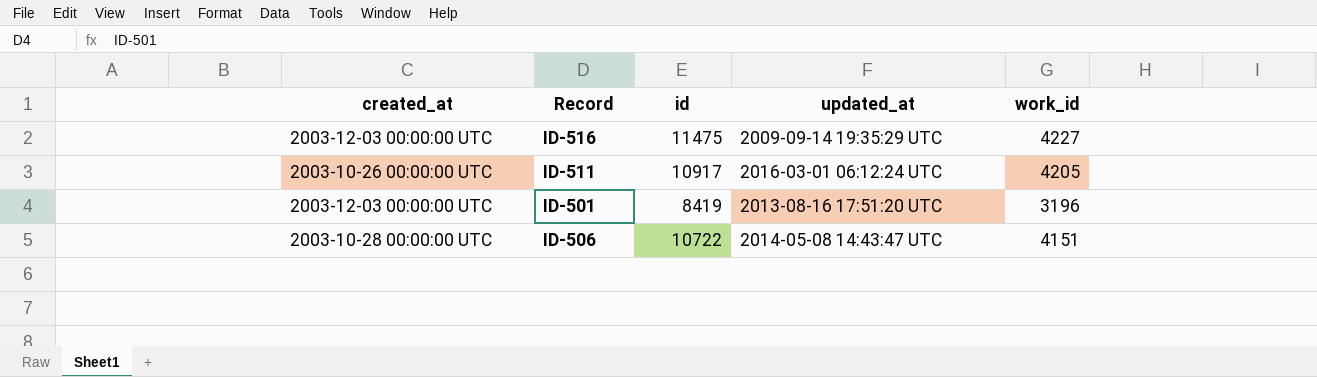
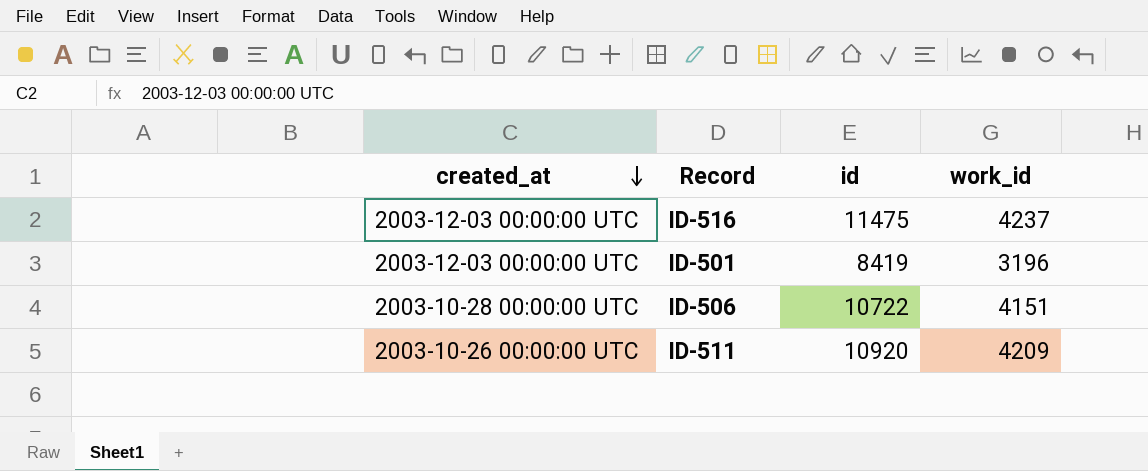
row order: none -> created_at descending
column updated_at | position: 4 -> none
ID-516 | work_id: 4227 -> 4237
ID-511 | id: 10917 -> 10920
ID-511 | work_id: 4205 -> 4209

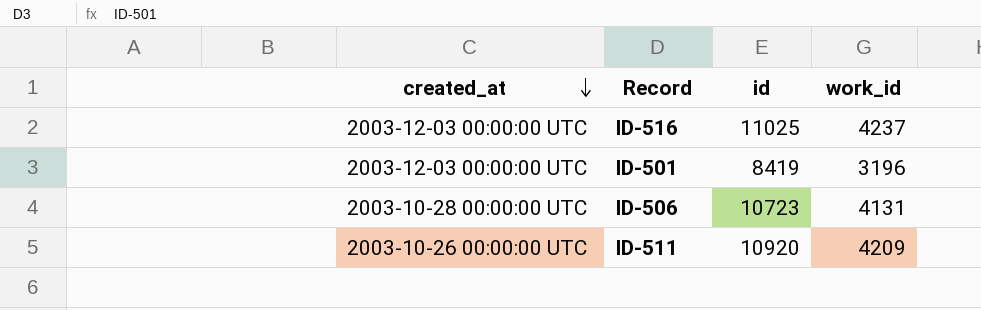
ID-516 | id: 11475 -> 11025
ID-506 | id: 10722 -> 10723
ID-506 | work_id: 4151 -> 4131

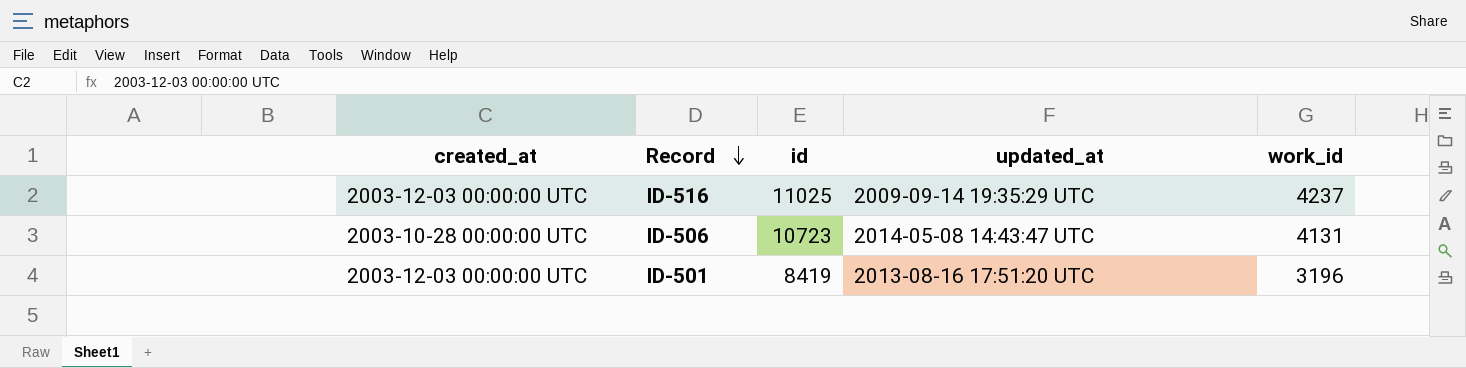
row order: created_at descending -> Record descending
column updated_at | position: none -> 4
row ID-511: 2003-10-26 00:00:00 UTC | 10920 | 4209 -> none

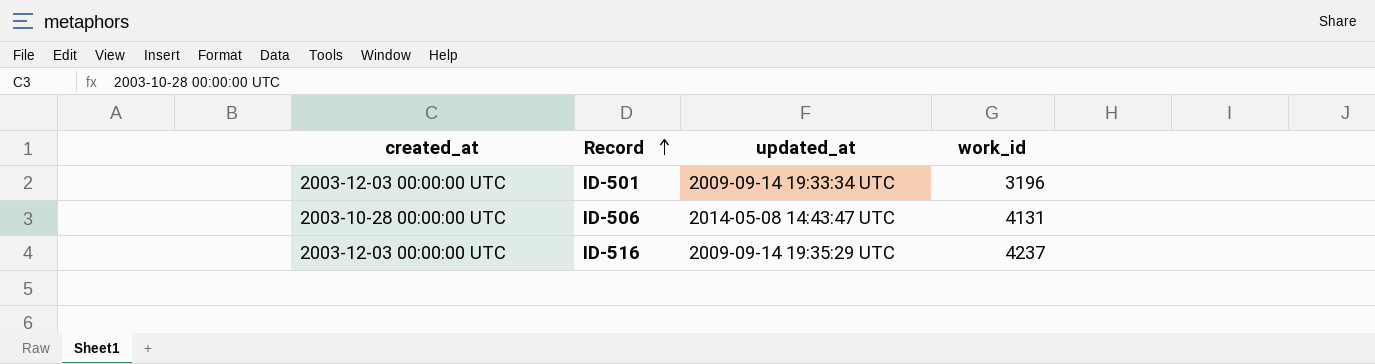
row order: Record descending -> Record ascending
column id | position: 3 -> none
ID-501 | updated_at: 2013-08-16 17:51:20 UTC -> 2009-09-14 19:33:34 UTC

